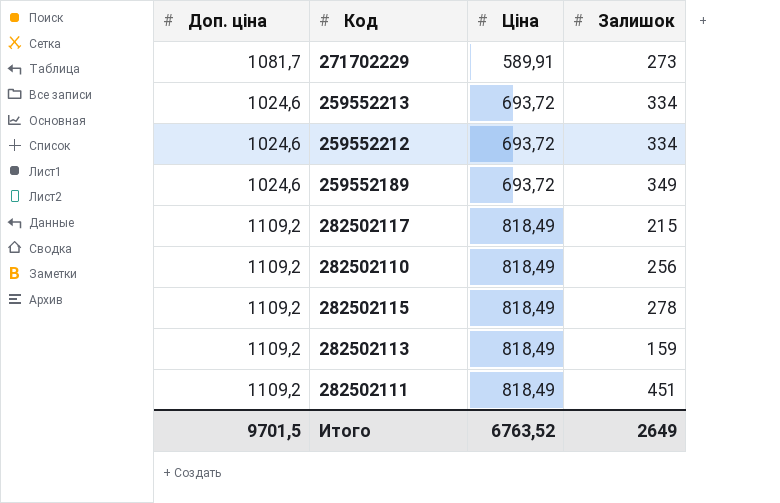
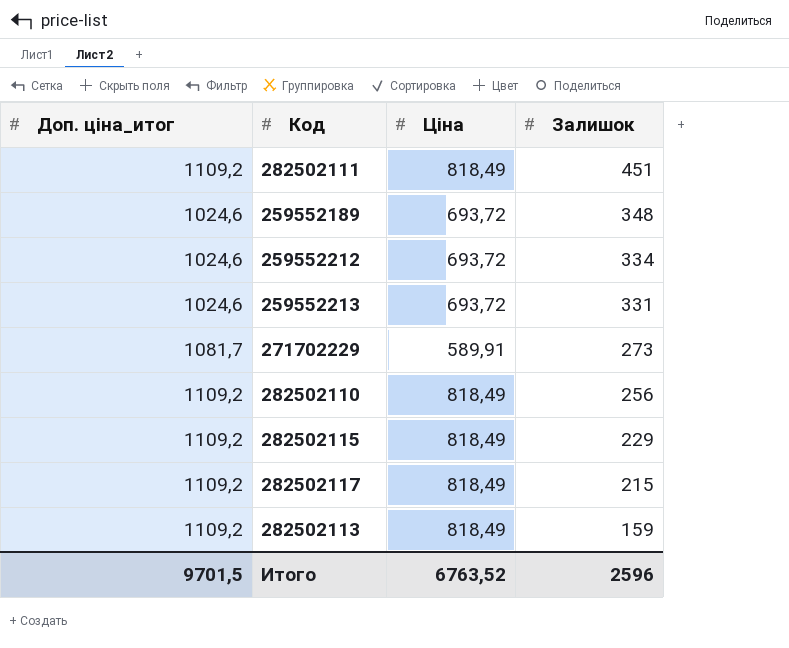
row order: Ціна ascending -> Залишок descending
column name: Доп. ціна -> Доп. ціна_итог
259552189 | Залишок: 349 -> 348
259552213 | Залишок: 334 -> 331
282502115 | Залишок: 278 -> 229
Итого | Залишок: 2649 -> 2596

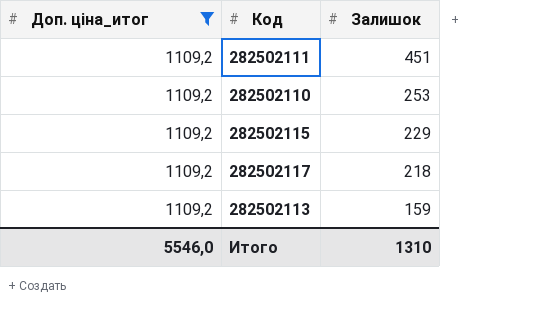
filter: none -> Доп. ціна_итог = 1109,2
column Ціна | position: 3 -> none
282502110 | Залишок: 256 -> 253
282502117 | Залишок: 215 -> 218
Итого | Доп. ціна_итог: 9701,5 -> 5546,0
Итого | Залишок: 2596 -> 1310

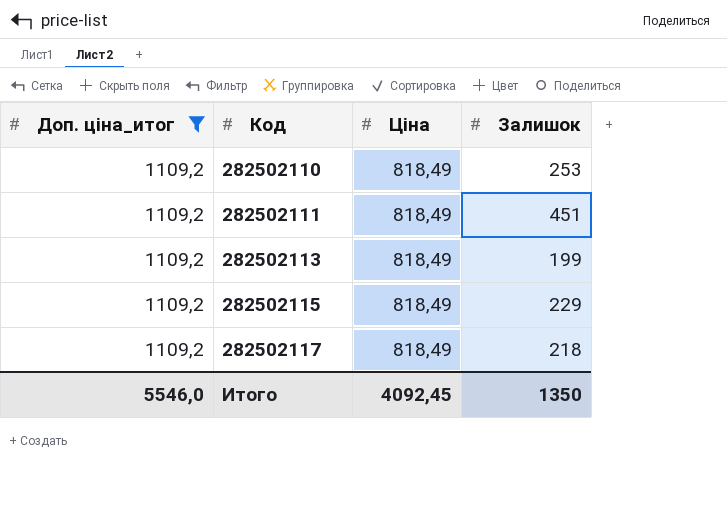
row order: Залишок descending -> Код ascending
column Ціна | position: none -> 3
282502113 | Залишок: 159 -> 199
Итого | Залишок: 1310 -> 1350

